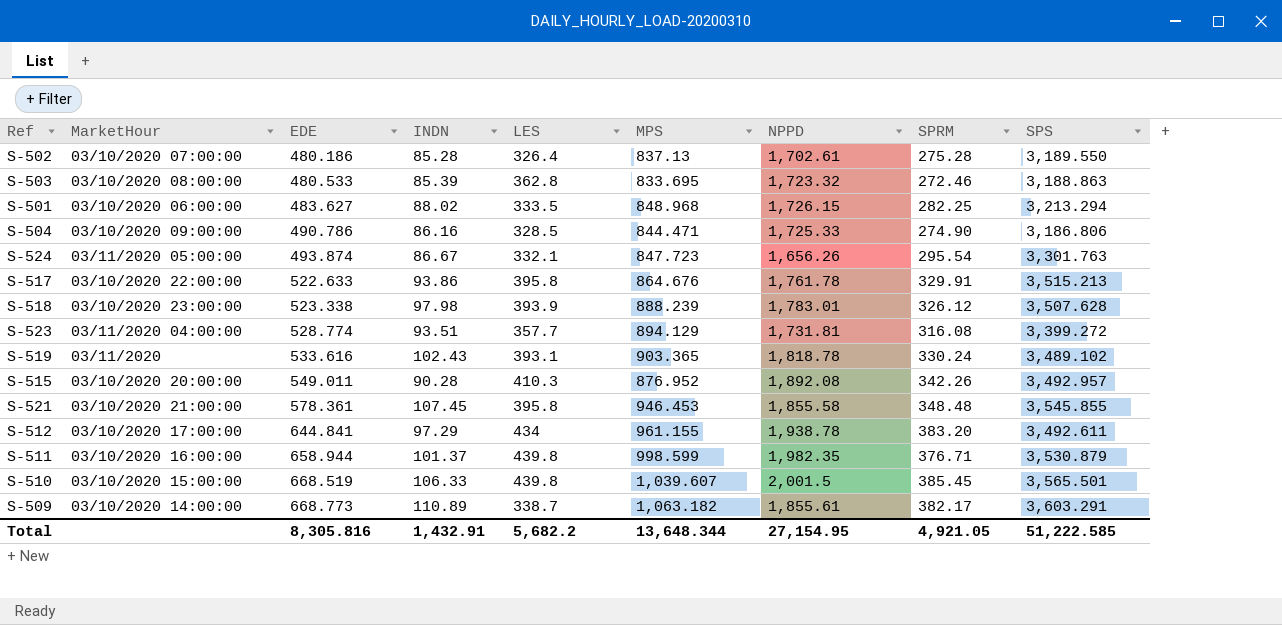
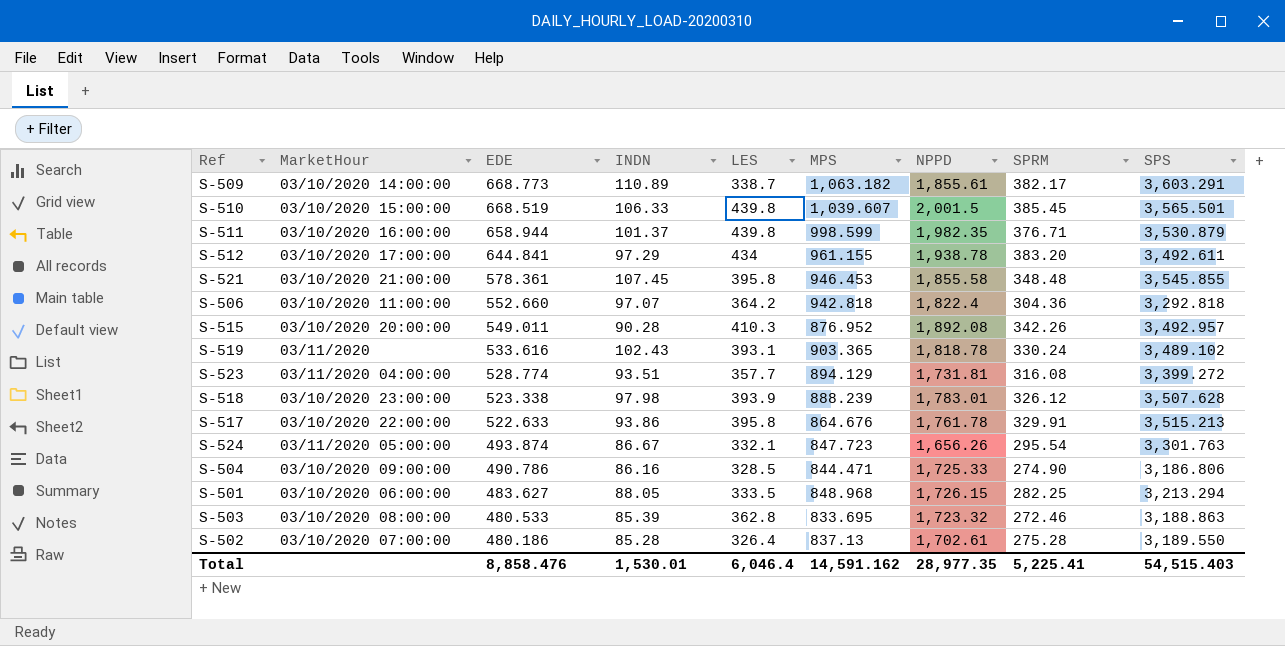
row order: EDE ascending -> EDE descending
row S-506: none -> 03/10/2020 11:00:00 | 552.660 | 97.07 | 364.2 | 942.818 | 1,822.4 | 304.36 | 3,292.818
S-501 | INDN: 88.02 -> 88.05
Total | EDE: 8,305.816 -> 8,858.476
Total | INDN: 1,432.91 -> 1,530.01
Total | LES: 5,682.2 -> 6,046.4
Total | MPS: 13,648.344 -> 14,591.162
Total | NPPD: 27,154.95 -> 28,977.35
Total | SPRM: 4,921.05 -> 5,225.41
Total | SPS: 51,222.585 -> 54,515.403

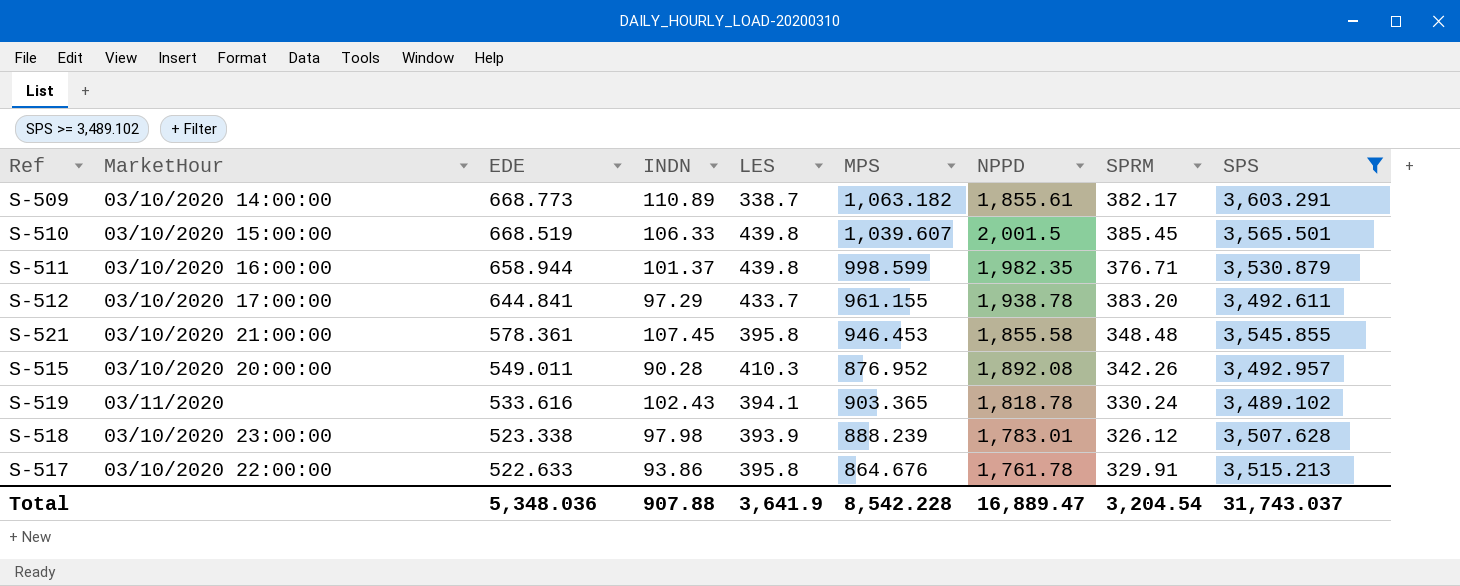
filter: none -> SPS >= 3,489.102
S-512 | LES: 434 -> 433.7
S-519 | LES: 393.1 -> 394.1
Total | EDE: 8,858.476 -> 5,348.036
Total | INDN: 1,530.01 -> 907.88
Total | LES: 6,046.4 -> 3,641.9
Total | MPS: 14,591.162 -> 8,542.228
Total | NPPD: 28,977.35 -> 16,889.47
Total | SPRM: 5,225.41 -> 3,204.54
Total | SPS: 54,515.403 -> 31,743.037

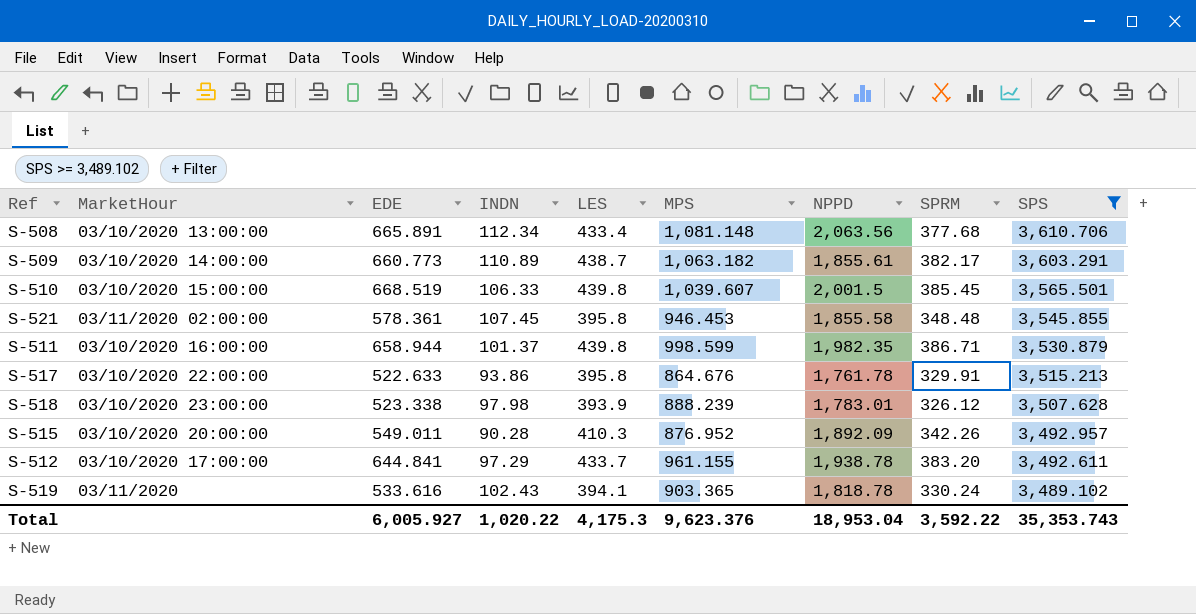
row order: EDE descending -> SPS descending
row S-508: none -> 03/10/2020 13:00:00 | 665.891 | 112.34 | 433.4 | 1,081.148 | 2,063.56 | 377.68 | 3,610.706
S-509 | EDE: 668.773 -> 660.773
S-509 | LES: 338.7 -> 438.7
S-521 | MarketHour: 03/10/2020 21:00:00 -> 03/11/2020 02:00:00
S-511 | SPRM: 376.71 -> 386.71
S-515 | NPPD: 1,892.08 -> 1,892.09
Total | EDE: 5,348.036 -> 6,005.927
Total | INDN: 907.88 -> 1,020.22
Total | LES: 3,641.9 -> 4,175.3
Total | MPS: 8,542.228 -> 9,623.376
Total | NPPD: 16,889.47 -> 18,953.04
Total | SPRM: 3,204.54 -> 3,592.22
Total | SPS: 31,743.037 -> 35,353.743

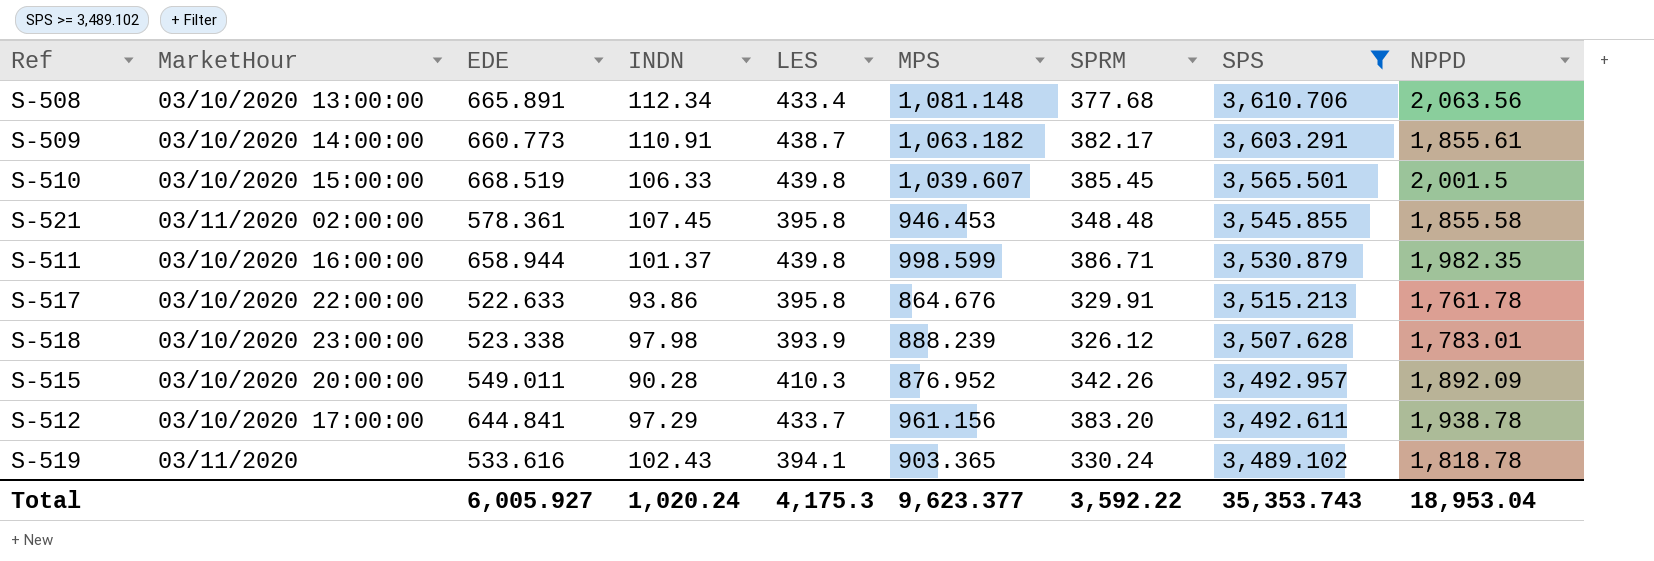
column NPPD | position: 7 -> 9
S-509 | INDN: 110.89 -> 110.91
S-512 | MPS: 961.155 -> 961.156
Total | INDN: 1,020.22 -> 1,020.24
Total | MPS: 9,623.376 -> 9,623.377

